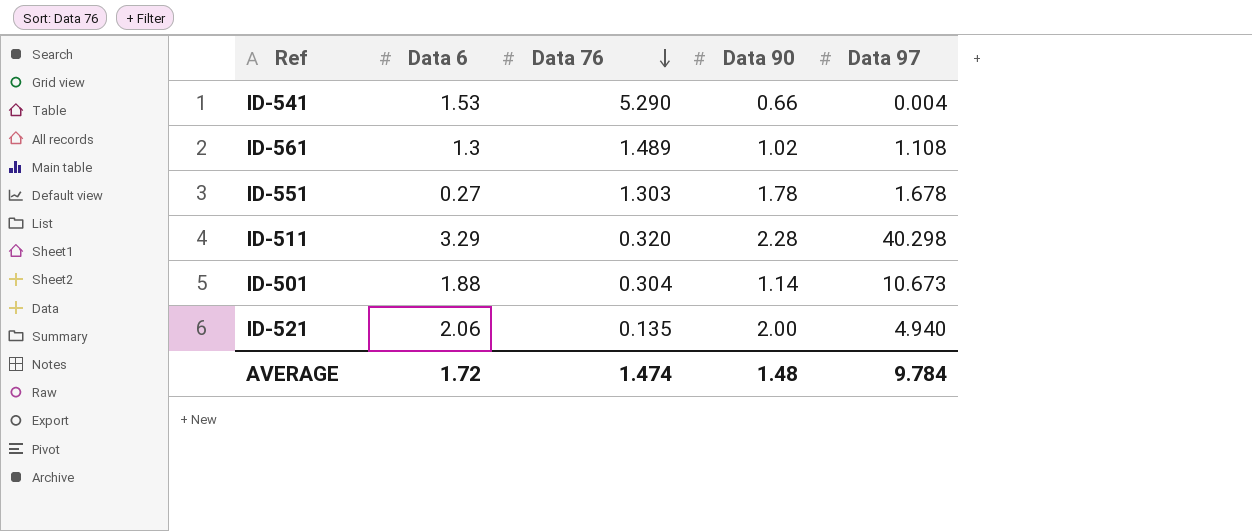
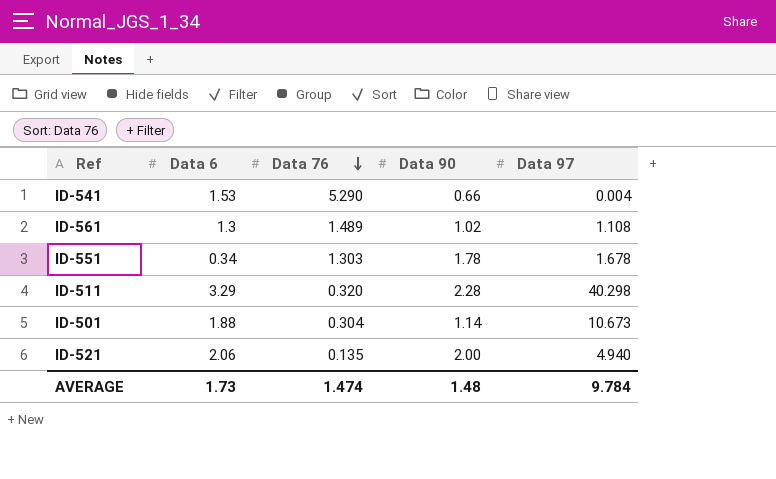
ID-551 | Data 6: 0.27 -> 0.34
AVERAGE | Data 6: 1.72 -> 1.73

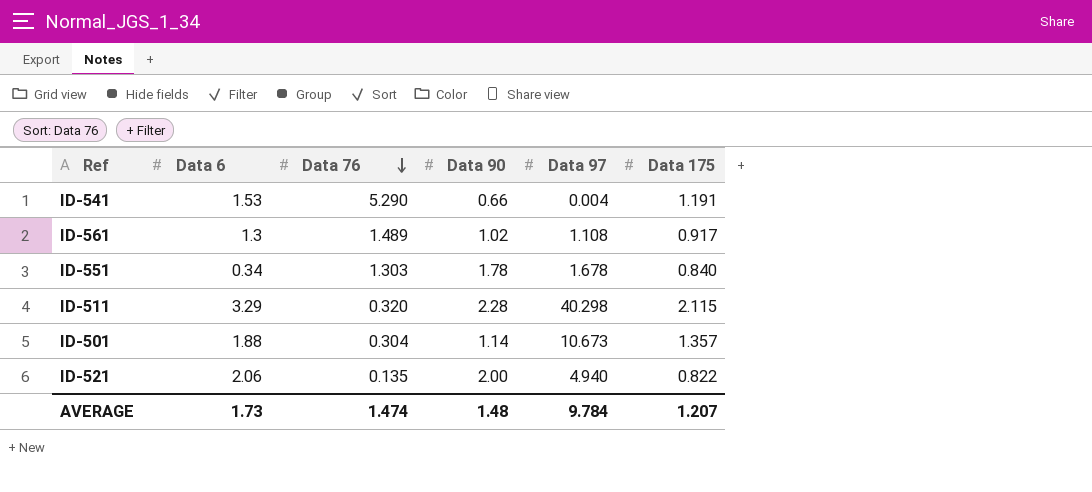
column Data 175 | position: none -> 6

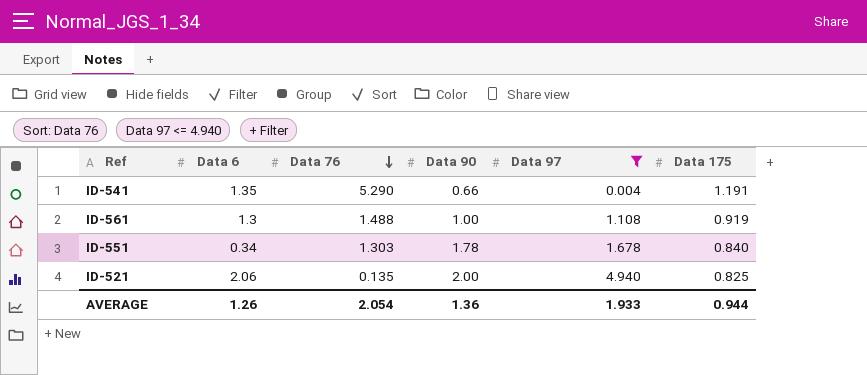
filter: none -> Data 97 <= 4.940
ID-541 | Data 6: 1.53 -> 1.35
ID-561 | Data 76: 1.489 -> 1.488
ID-561 | Data 90: 1.02 -> 1.00
ID-561 | Data 175: 0.917 -> 0.919
ID-521 | Data 175: 0.822 -> 0.825
AVERAGE | Data 6: 1.73 -> 1.26
AVERAGE | Data 76: 1.474 -> 2.054
AVERAGE | Data 90: 1.48 -> 1.36
AVERAGE | Data 97: 9.784 -> 1.933
AVERAGE | Data 175: 1.207 -> 0.944

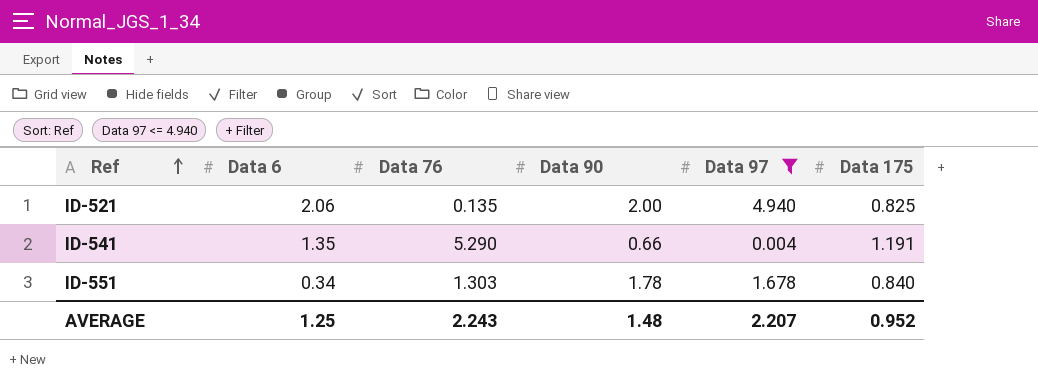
row order: Data 76 descending -> Ref ascending
row ID-561: 1.3 | 1.488 | 1.00 | 1.108 | 0.919 -> none
AVERAGE | Data 6: 1.26 -> 1.25
AVERAGE | Data 76: 2.054 -> 2.243
AVERAGE | Data 90: 1.36 -> 1.48
AVERAGE | Data 97: 1.933 -> 2.207
AVERAGE | Data 175: 0.944 -> 0.952

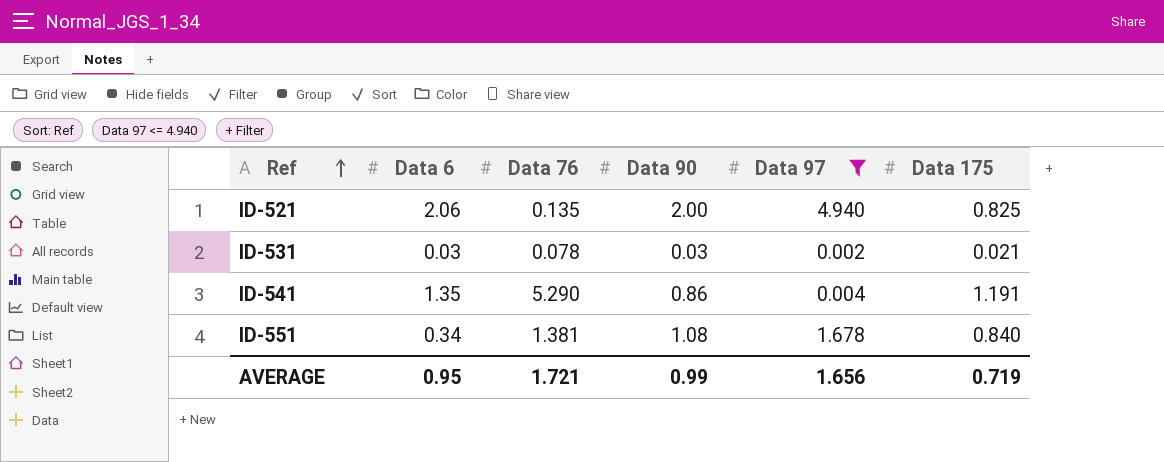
row ID-531: none -> 0.03 | 0.078 | 0.03 | 0.002 | 0.021
ID-541 | Data 90: 0.66 -> 0.86
ID-551 | Data 76: 1.303 -> 1.381
ID-551 | Data 90: 1.78 -> 1.08
AVERAGE | Data 6: 1.25 -> 0.95
AVERAGE | Data 76: 2.243 -> 1.721
AVERAGE | Data 90: 1.48 -> 0.99
AVERAGE | Data 97: 2.207 -> 1.656
AVERAGE | Data 175: 0.952 -> 0.719

